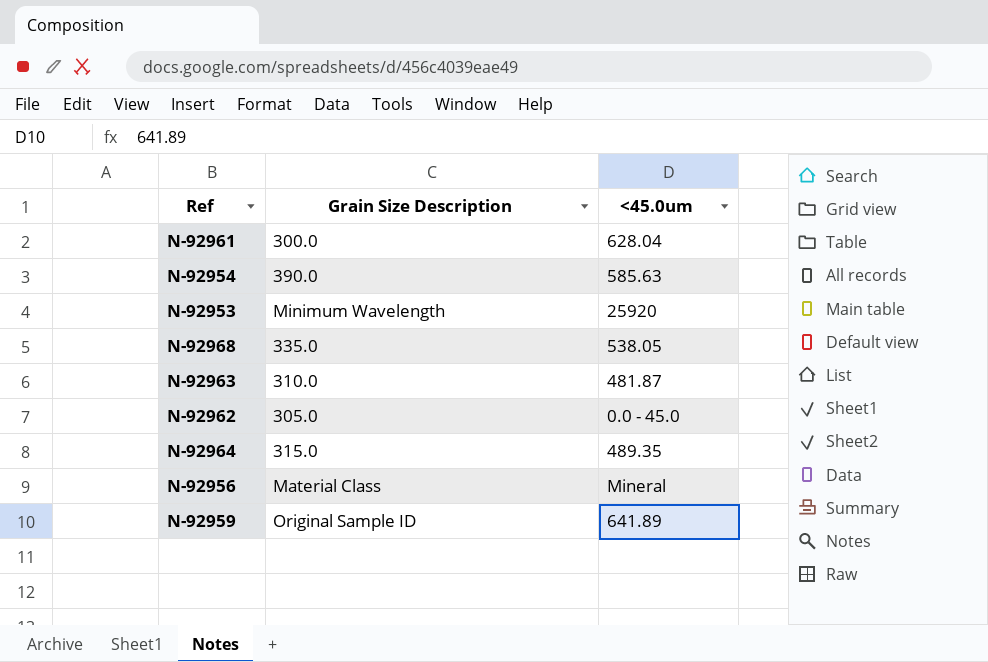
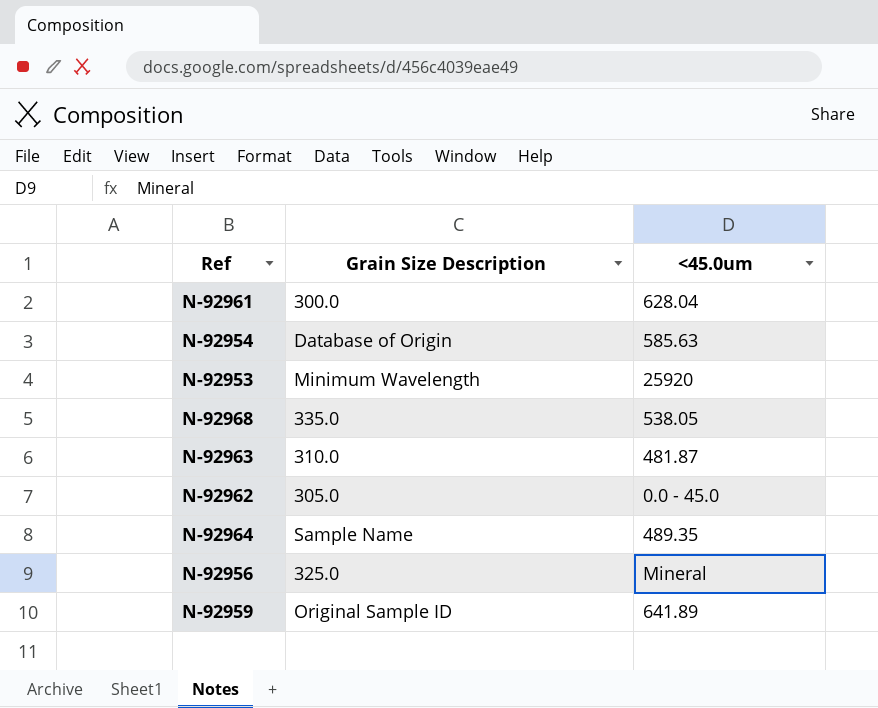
N-92954 | Grain Size Description: 390.0 -> Database of Origin
N-92964 | Grain Size Description: 315.0 -> Sample Name
N-92956 | Grain Size Description: Material Class -> 325.0

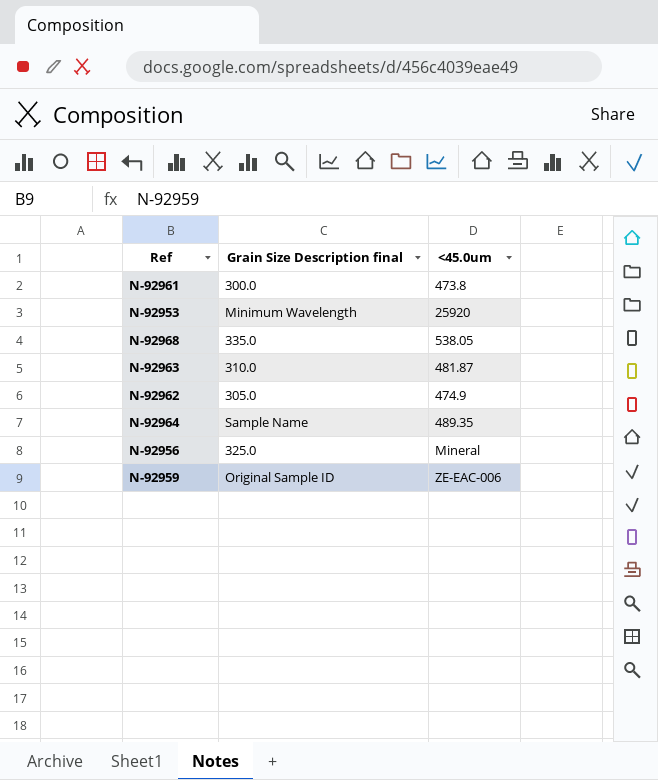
column name: Grain Size Description -> Grain Size Description final
row N-92954: Database of Origin | 585.63 -> none
N-92961 | <45.0um: 628.04 -> 473.8
N-92962 | <45.0um: 0.0 - 45.0 -> 474.9
N-92959 | <45.0um: 641.89 -> ZE-EAC-006

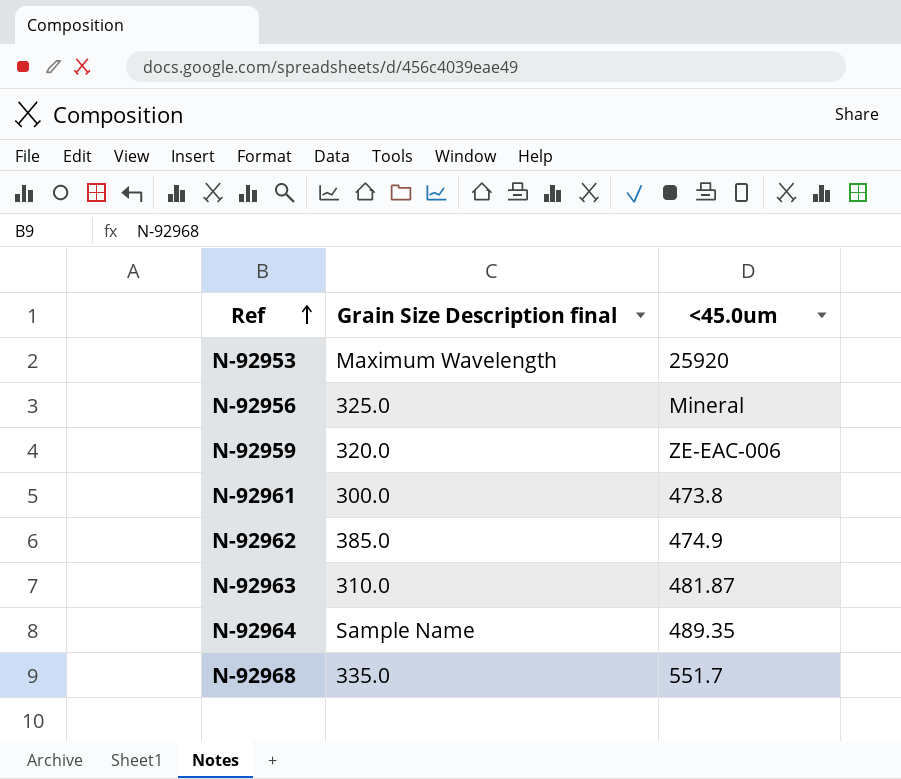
row order: none -> Ref ascending
N-92953 | Grain Size Description final: Minimum Wavelength -> Maximum Wavelength
N-92959 | Grain Size Description final: Original Sample ID -> 320.0
N-92962 | Grain Size Description final: 305.0 -> 385.0
N-92968 | <45.0um: 538.05 -> 551.7

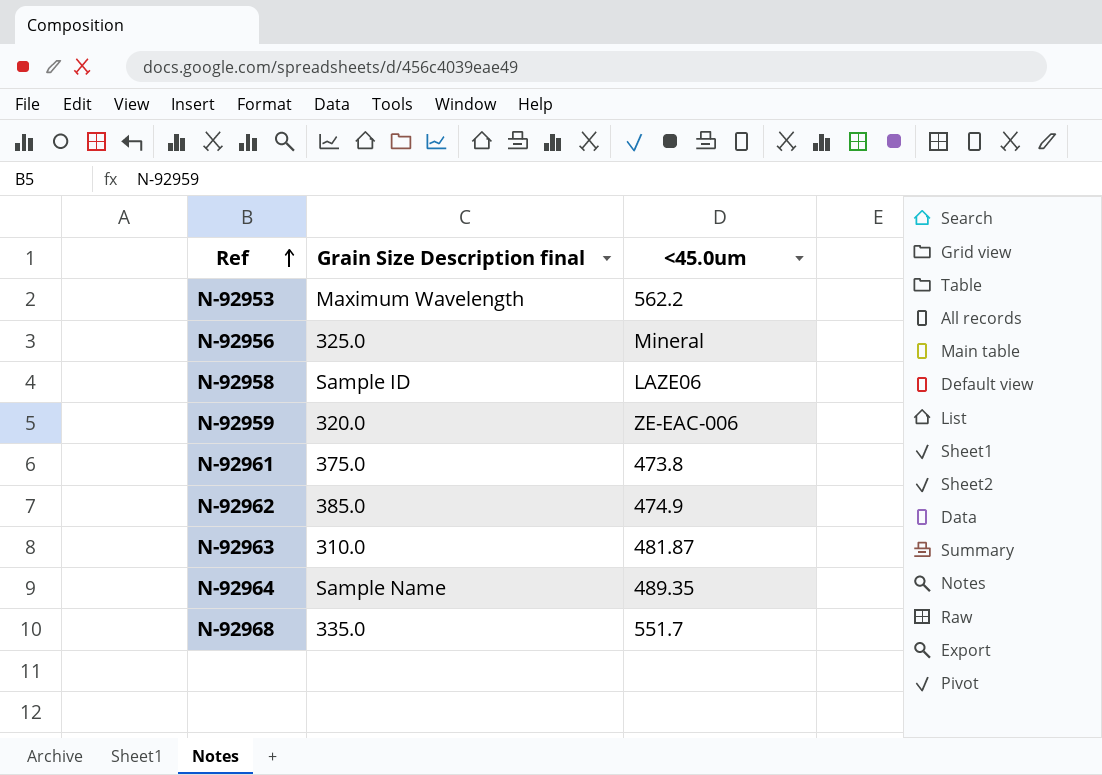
N-92953 | <45.0um: 25920 -> 562.2
row N-92958: none -> Sample ID | LAZE06
N-92961 | Grain Size Description final: 300.0 -> 375.0

